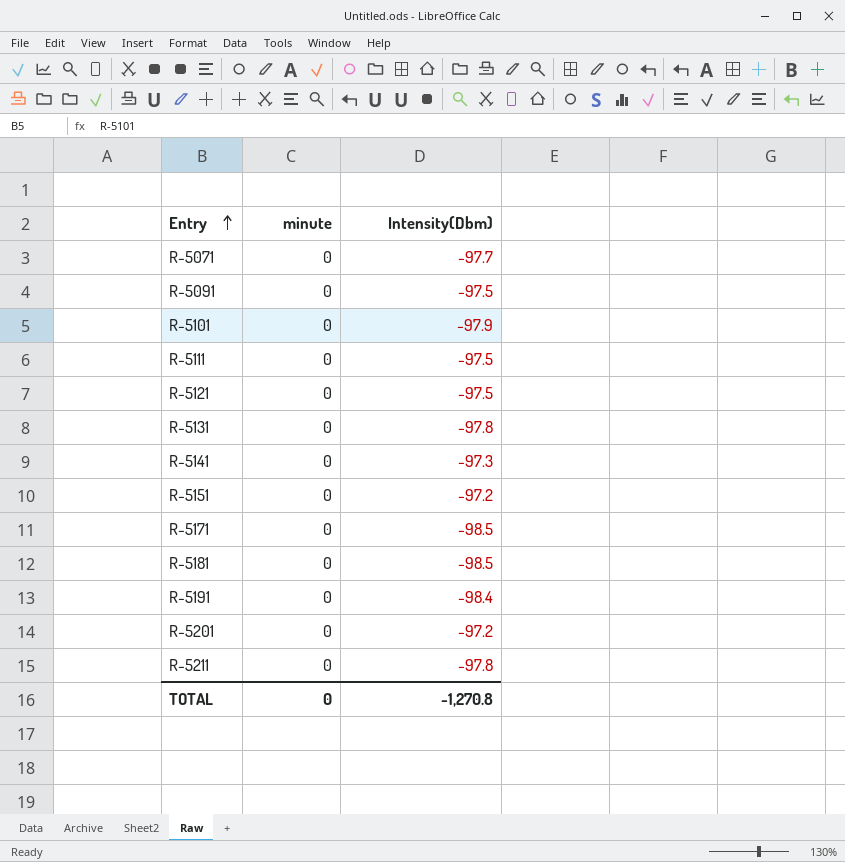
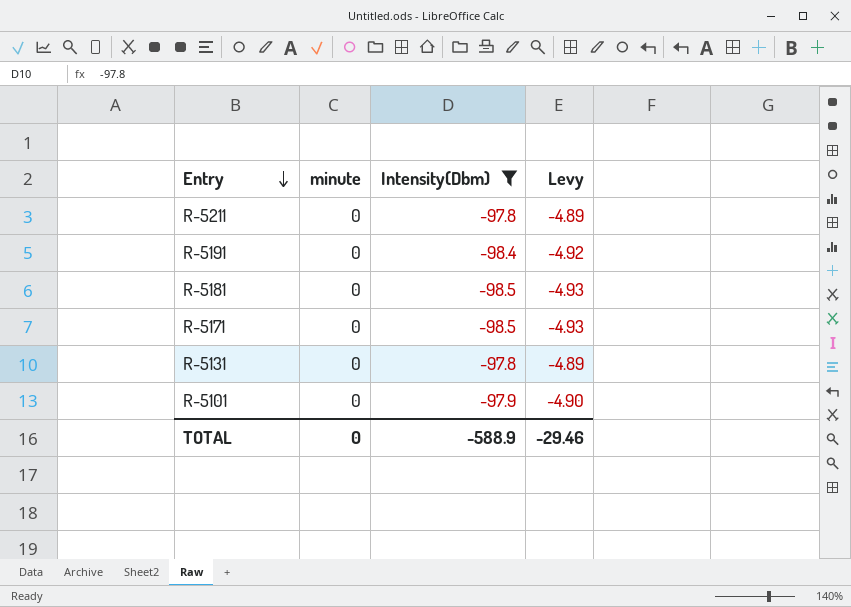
filter: none -> Intensity(Dbm) <= -97.8
row order: Entry ascending -> Entry descending
column Levy | formula: none -> [Intensity(Dbm)] * 0.05
TOTAL | Intensity(Dbm): -1,270.8 -> -588.9

